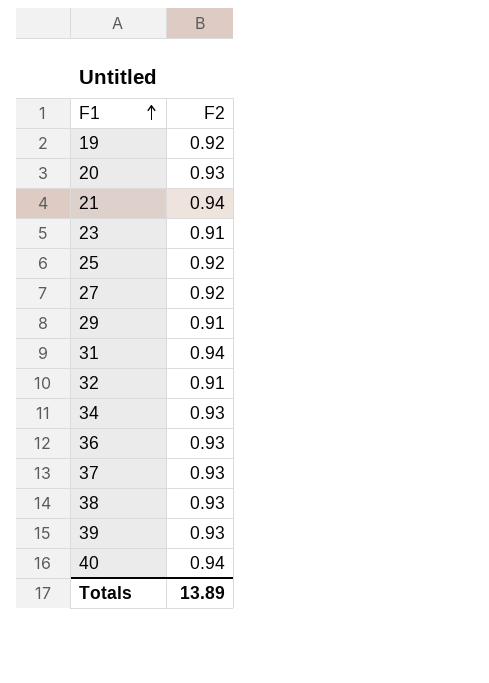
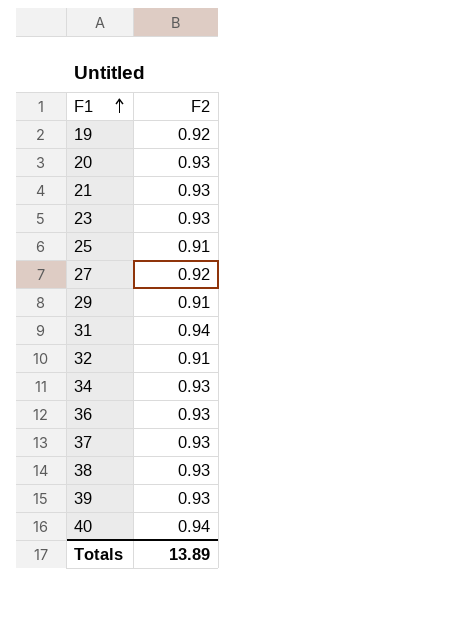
21 | F2: 0.94 -> 0.93
23 | F2: 0.91 -> 0.93
25 | F2: 0.92 -> 0.91

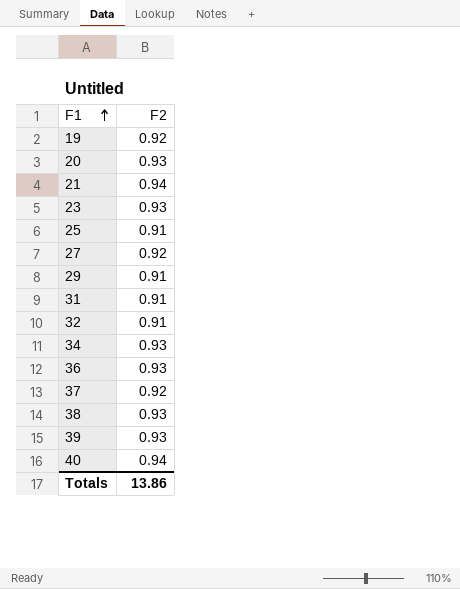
21 | F2: 0.93 -> 0.94
31 | F2: 0.94 -> 0.91
37 | F2: 0.93 -> 0.92
Totals | F2: 13.89 -> 13.86

